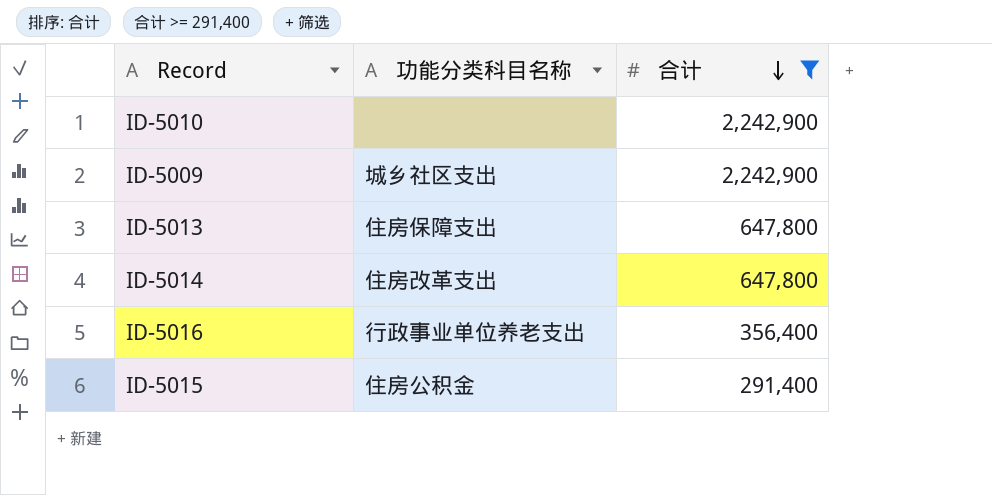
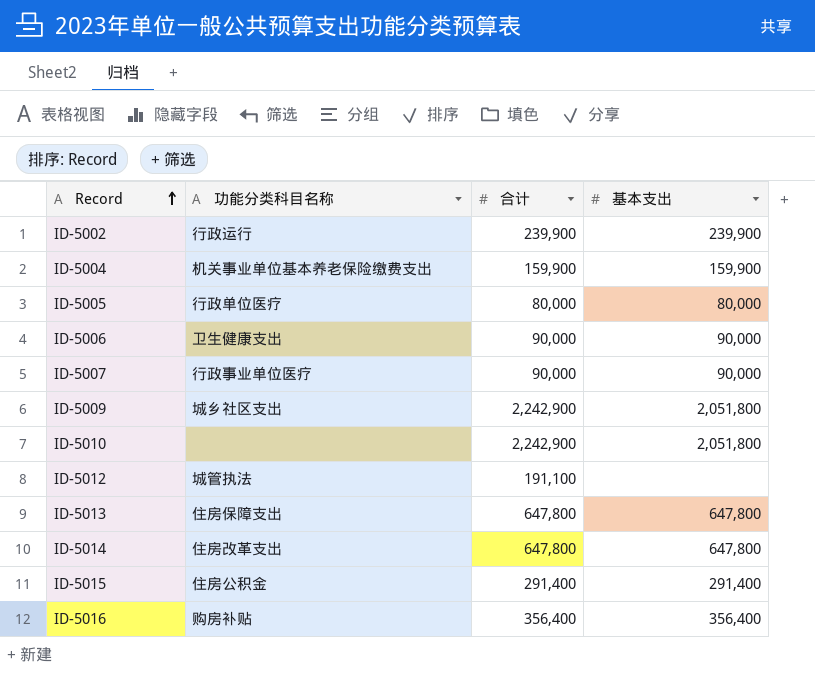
filter: 合计 >= 291,400 -> none
row order: 合计 descending -> Record ascending
column 基本支出 | position: none -> 4
ID-5016 | 功能分类科目名称: 行政事业单位养老支出 -> 购房补贴

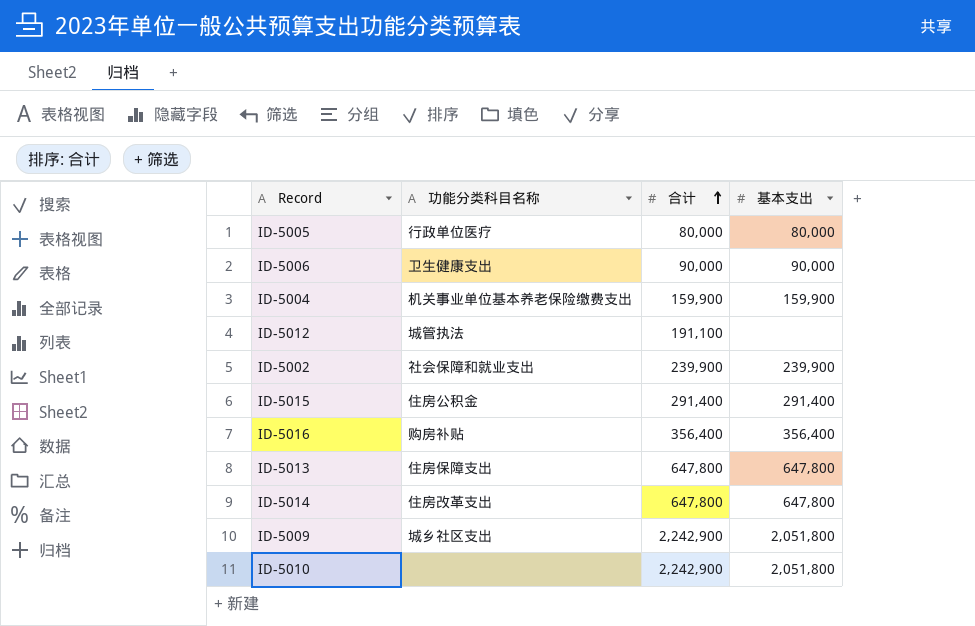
row order: Record ascending -> 合计 ascending
row ID-5007: 行政事业单位医疗 | 90,000 | 90,000 -> none
ID-5002 | 功能分类科目名称: 行政运行 -> 社会保障和就业支出

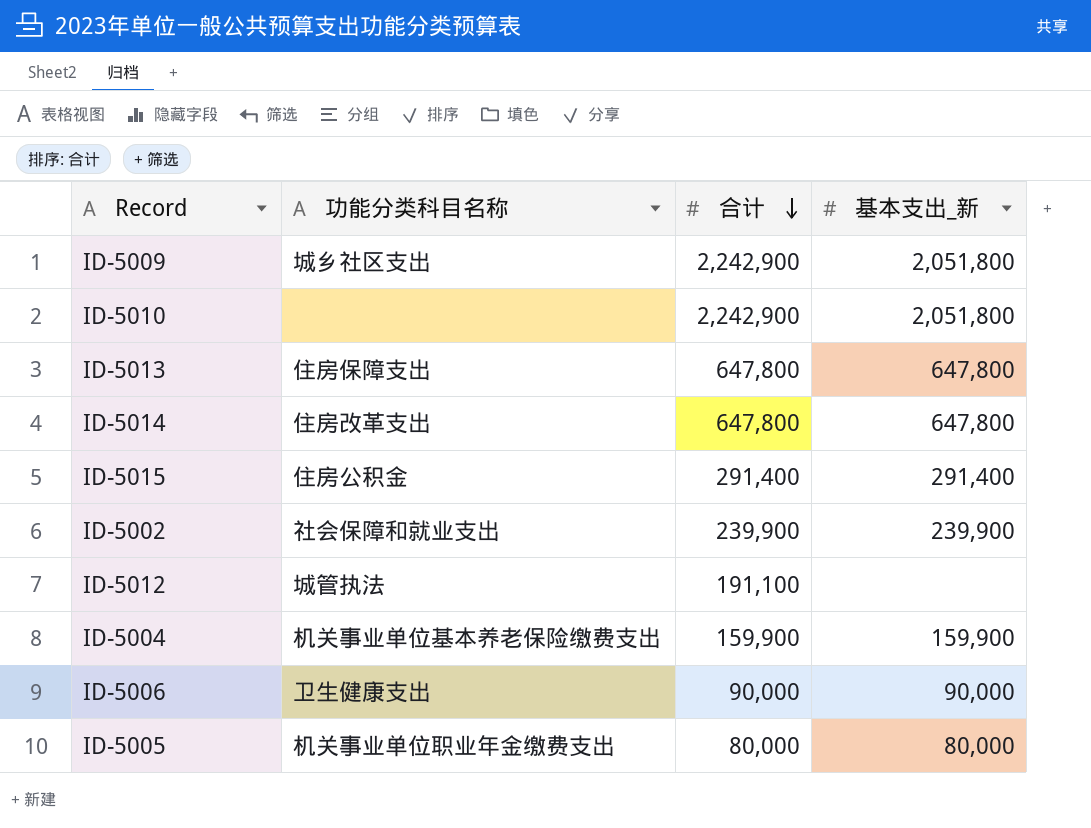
row order: 合计 ascending -> 合计 descending
column name: 基本支出 -> 基本支出_新
row ID-5016: 购房补贴 | 356,400 | 356,400 -> none
ID-5005 | 功能分类科目名称: 行政单位医疗 -> 机关事业单位职业年金缴费支出

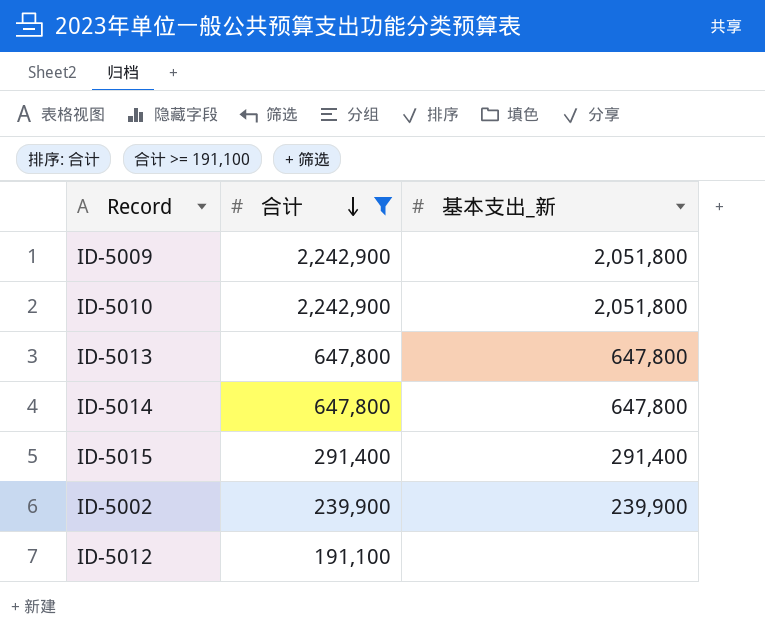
filter: none -> 合计 >= 191,100
column 功能分类科目名称 | position: 2 -> none

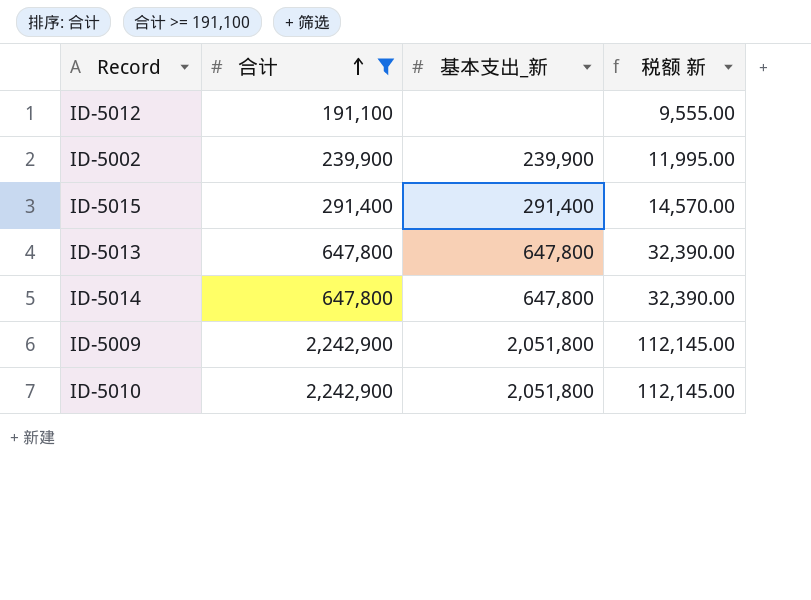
row order: 合计 descending -> 合计 ascending
column 税额 新 | formula: none -> [合计] * 0.05

